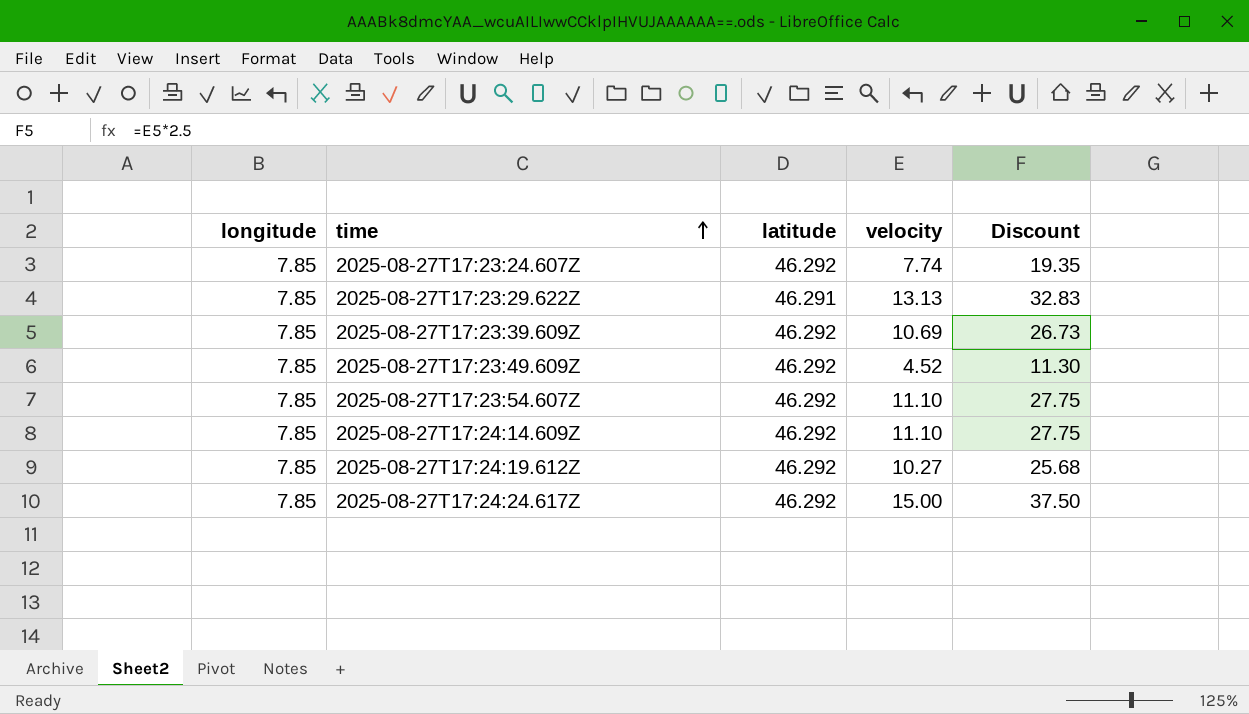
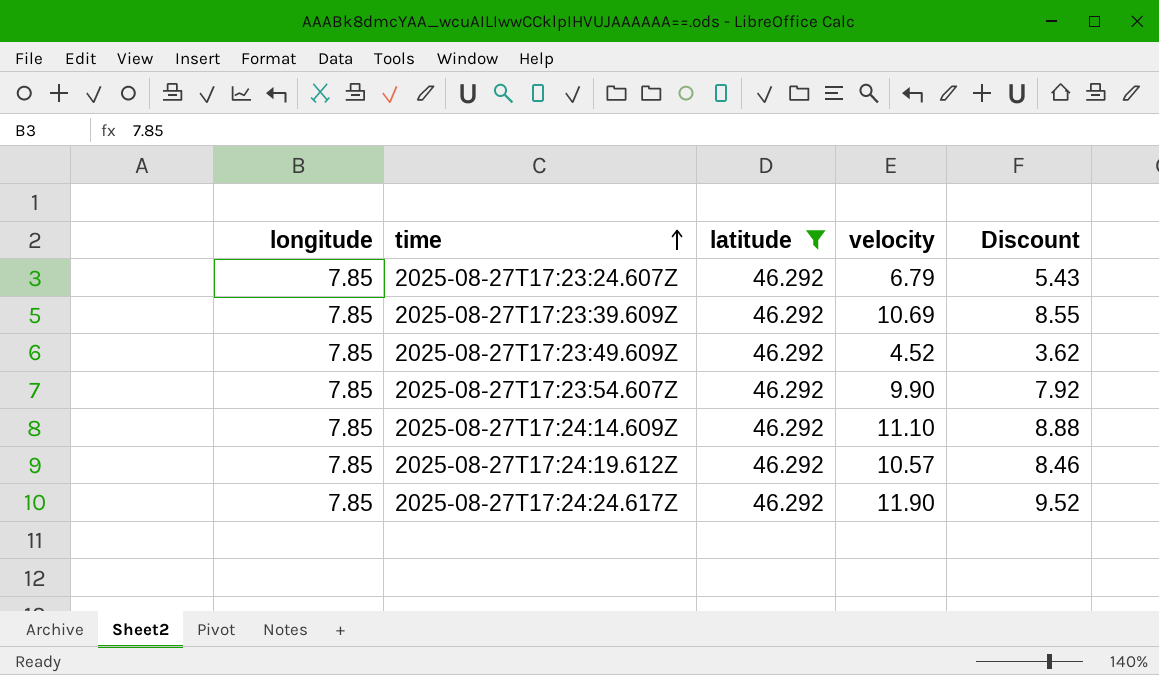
filter: none -> latitude = 46.292
column Discount | formula: [velocity] * 2.5 -> [velocity] * 0.8
2025-08-27T17:23:24.607Z | velocity: 7.74 -> 6.79
2025-08-27T17:23:54.607Z | velocity: 11.10 -> 9.90
2025-08-27T17:24:19.612Z | velocity: 10.27 -> 10.57
2025-08-27T17:24:24.617Z | velocity: 15.00 -> 11.90

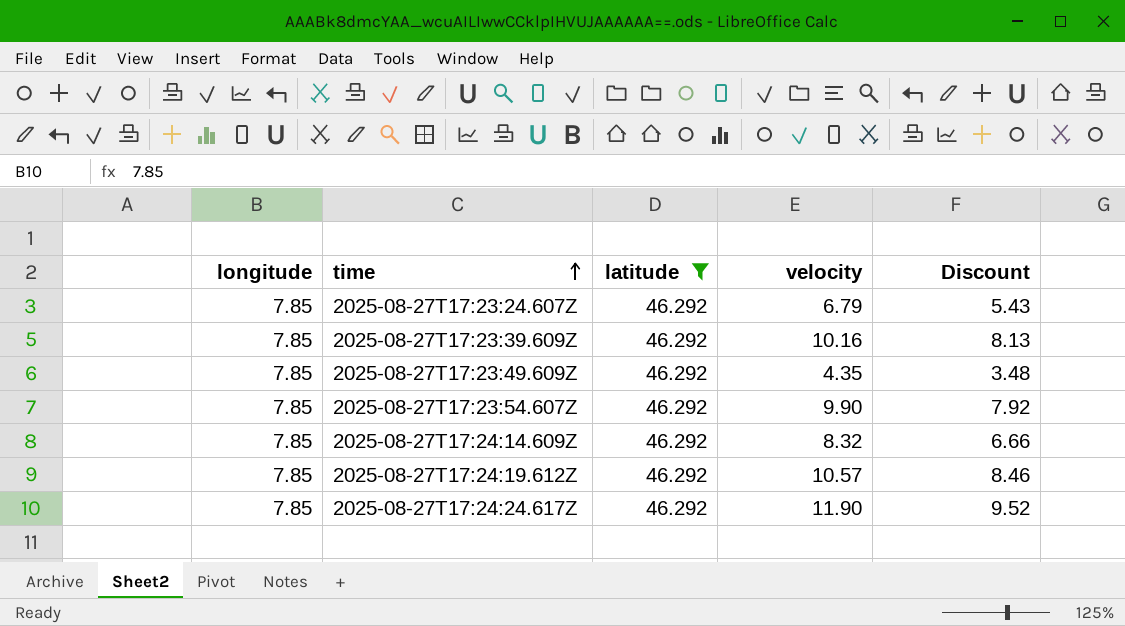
2025-08-27T17:23:39.609Z | velocity: 10.69 -> 10.16
2025-08-27T17:23:39.609Z | Discount: 8.55 -> 8.13
2025-08-27T17:23:49.609Z | velocity: 4.52 -> 4.35
2025-08-27T17:23:49.609Z | Discount: 3.62 -> 3.48
2025-08-27T17:24:14.609Z | velocity: 11.10 -> 8.32
2025-08-27T17:24:14.609Z | Discount: 8.88 -> 6.66

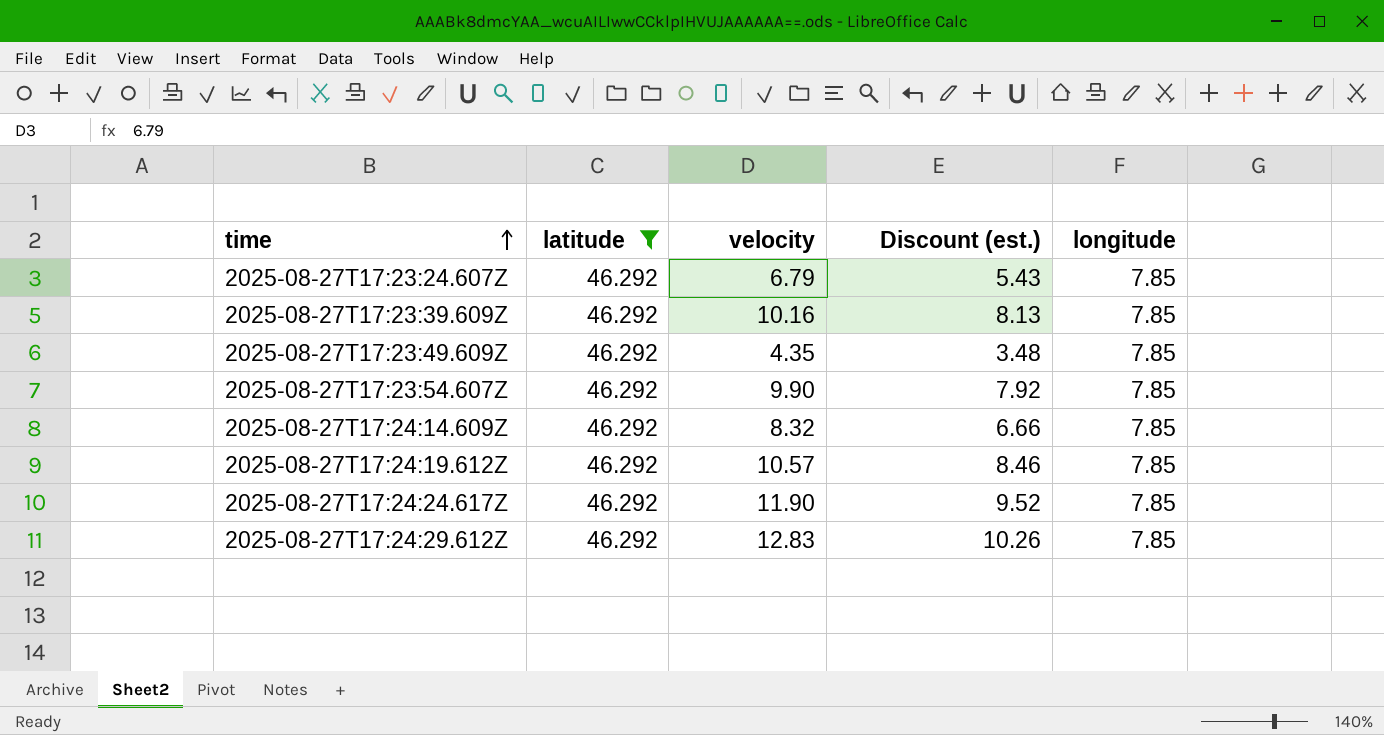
column name: Discount -> Discount (est.)
column longitude | position: 1 -> 5
row 2025-08-27T17:24:29.612Z: none -> 46.292 | 12.83 | 10.26 | 7.85

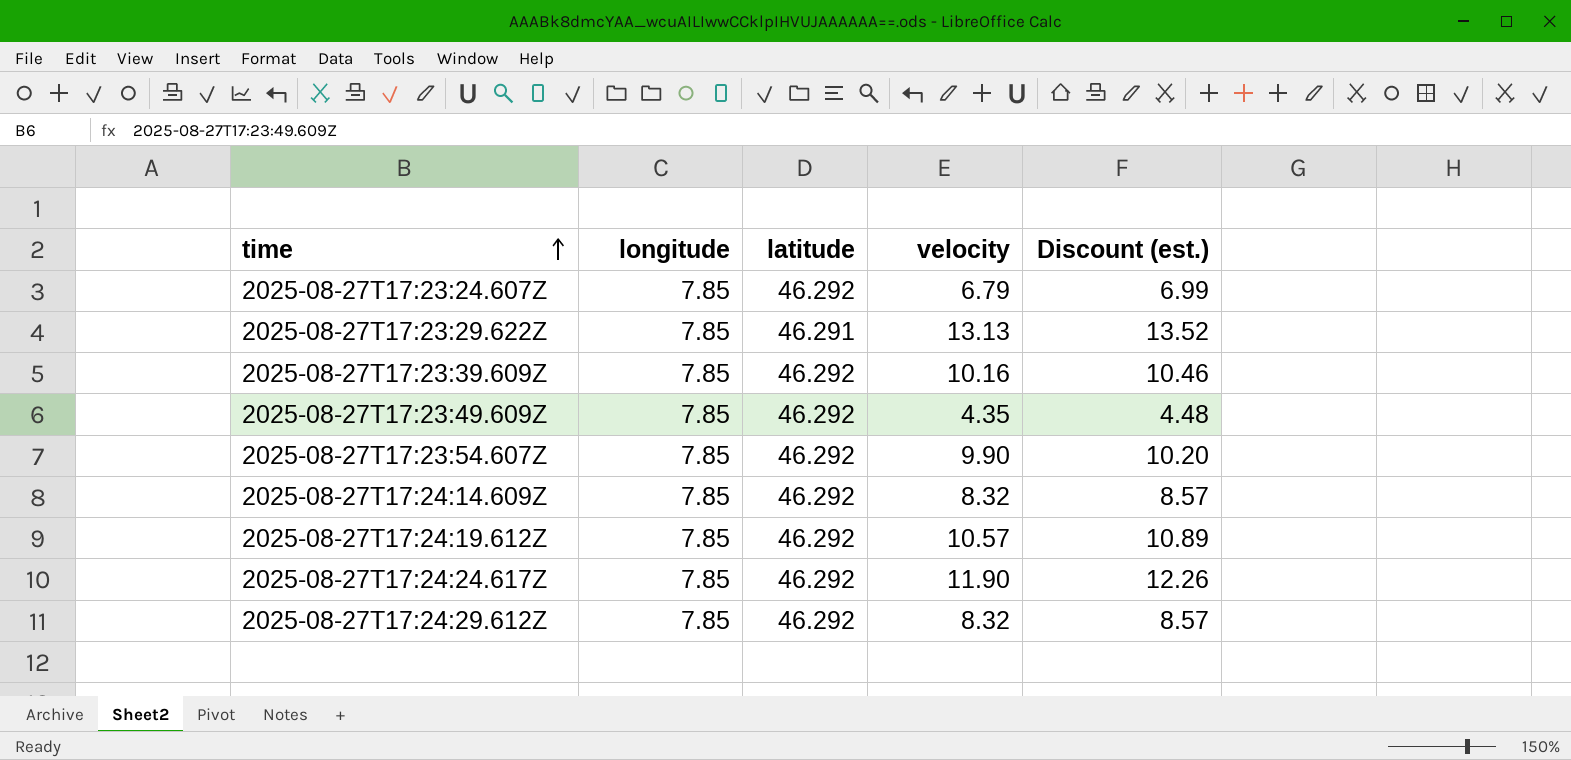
filter: latitude = 46.292 -> none
column longitude | position: 5 -> 2
column Discount (est.) | formula: [velocity] * 0.8 -> [velocity] * 1.03
2025-08-27T17:24:29.612Z | velocity: 12.83 -> 8.32

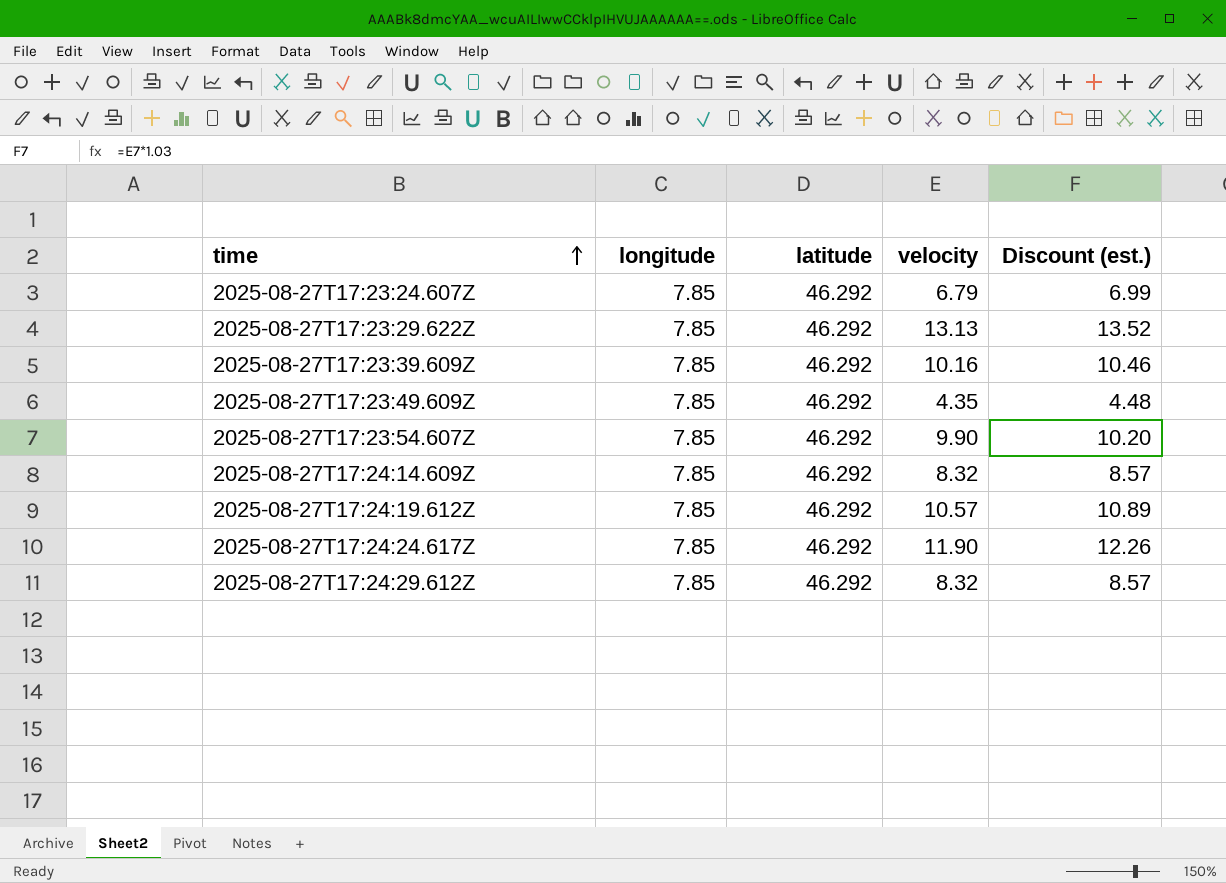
2025-08-27T17:23:29.622Z | latitude: 46.291 -> 46.292

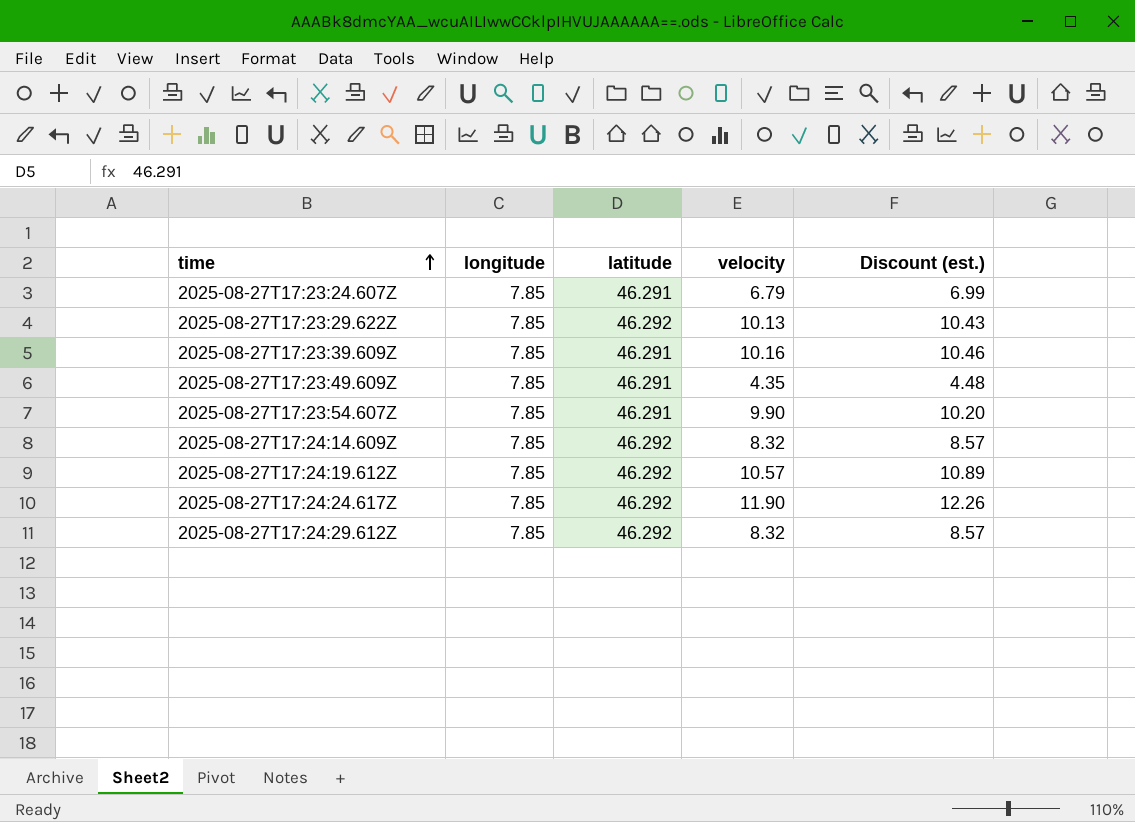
2025-08-27T17:23:24.607Z | latitude: 46.292 -> 46.291
2025-08-27T17:23:29.622Z | velocity: 13.13 -> 10.13
2025-08-27T17:23:29.622Z | Discount (est.): 13.52 -> 10.43
2025-08-27T17:23:39.609Z | latitude: 46.292 -> 46.291
2025-08-27T17:23:49.609Z | latitude: 46.292 -> 46.291
2025-08-27T17:23:54.607Z | latitude: 46.292 -> 46.291

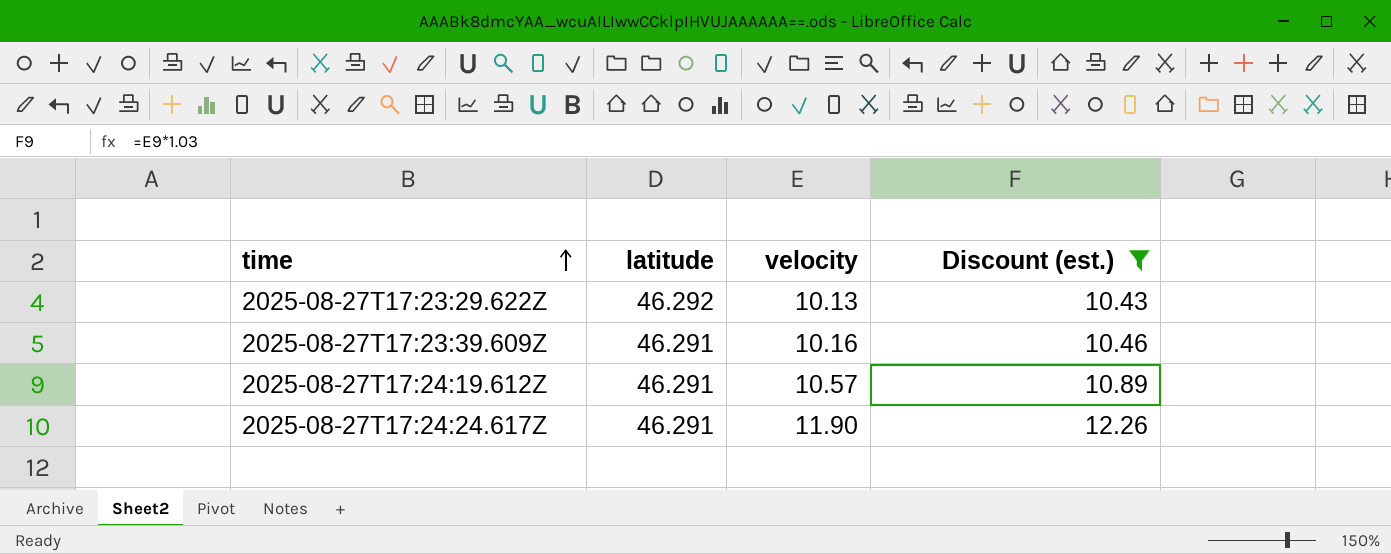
filter: none -> Discount (est.) >= 10.43
column longitude | position: 2 -> none
2025-08-27T17:24:19.612Z | latitude: 46.292 -> 46.291
2025-08-27T17:24:24.617Z | latitude: 46.292 -> 46.291

